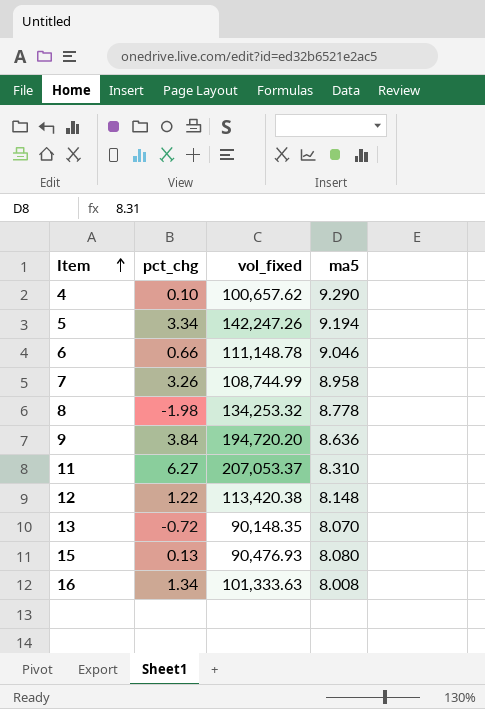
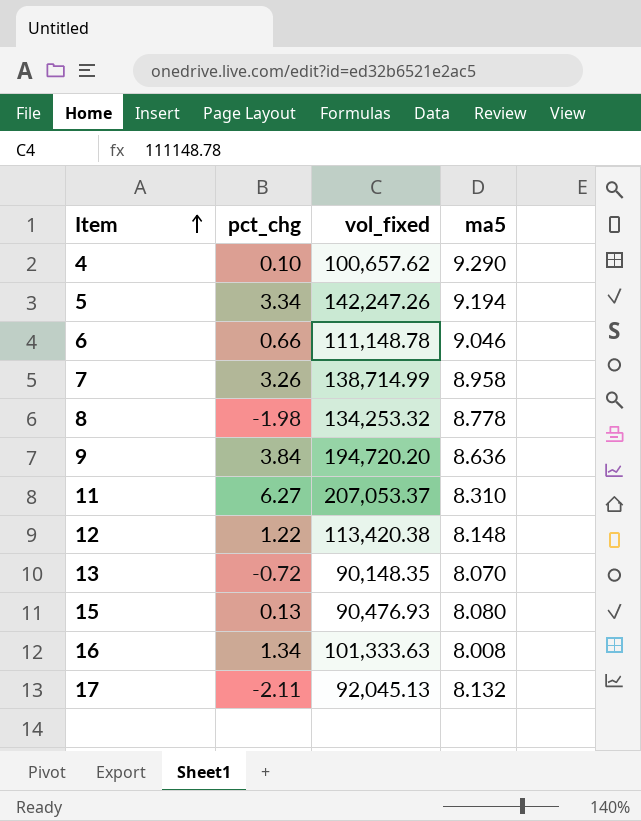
7 | vol_fixed: 108,744.99 -> 138,714.99
row 17: none -> -2.11 | 92,045.13 | 8.132

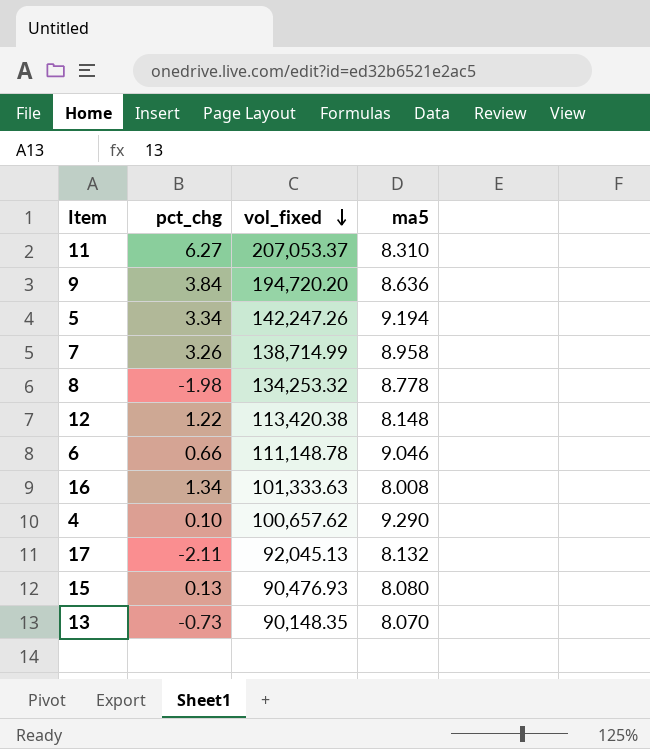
row order: Item ascending -> vol_fixed descending
13 | pct_chg: -0.72 -> -0.73

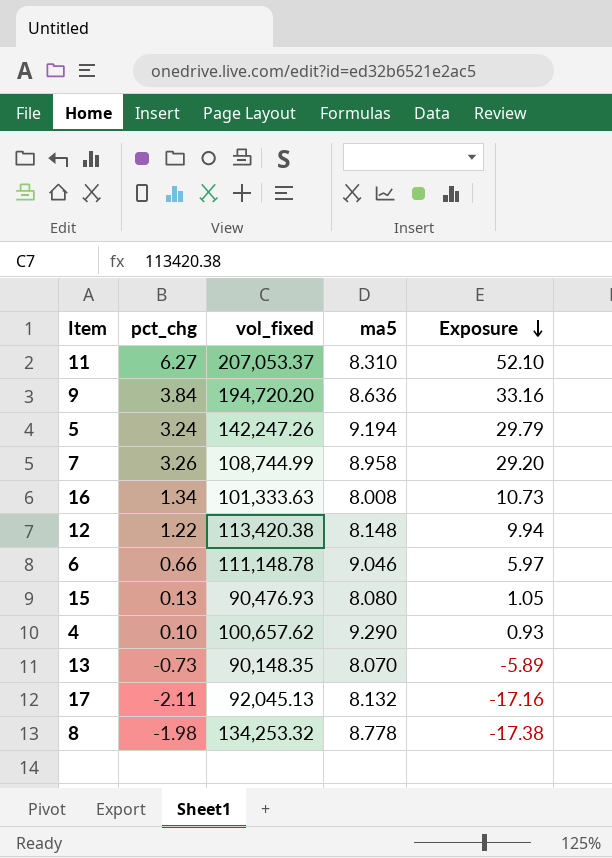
row order: vol_fixed descending -> Exposure descending
column Exposure | formula: none -> [pct_chg] * [ma5]
5 | pct_chg: 3.34 -> 3.24
7 | vol_fixed: 138,714.99 -> 108,744.99

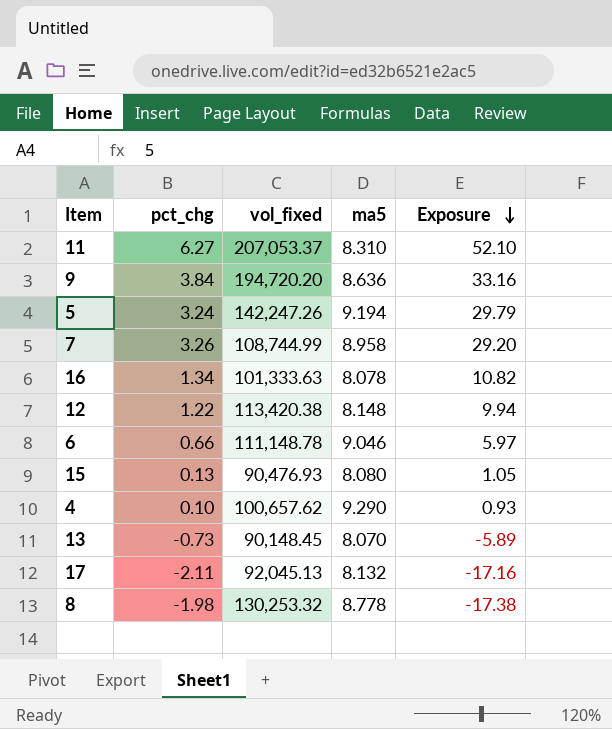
16 | ma5: 8.008 -> 8.078
16 | Exposure: 10.73 -> 10.82
13 | vol_fixed: 90,148.35 -> 90,148.45
8 | vol_fixed: 134,253.32 -> 130,253.32

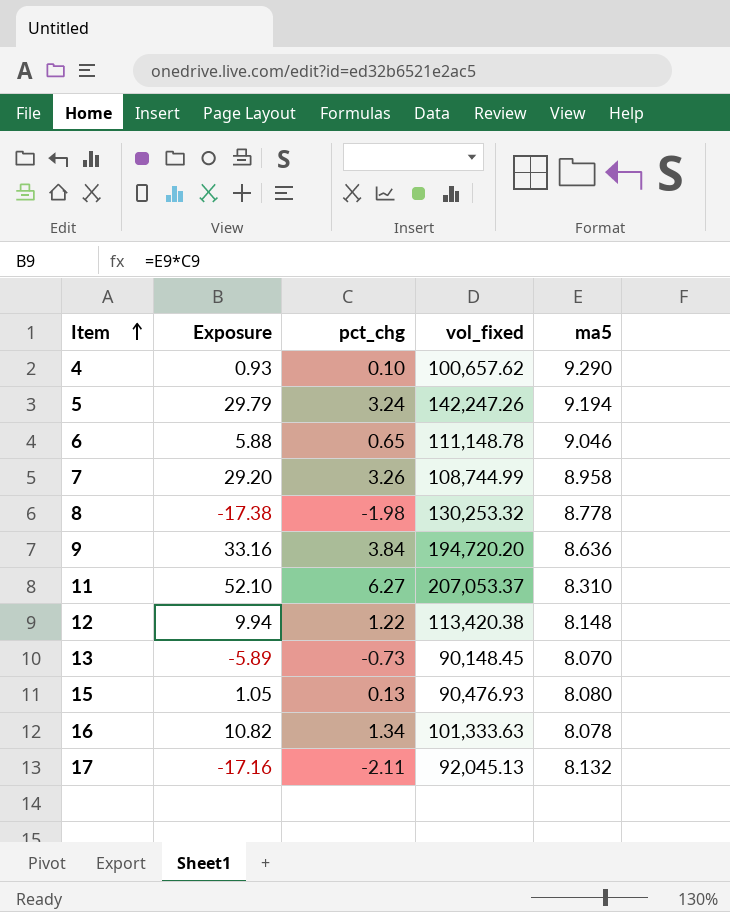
row order: Exposure descending -> Item ascending
column Exposure | position: 5 -> 2
6 | Exposure: 5.97 -> 5.88
6 | pct_chg: 0.66 -> 0.65

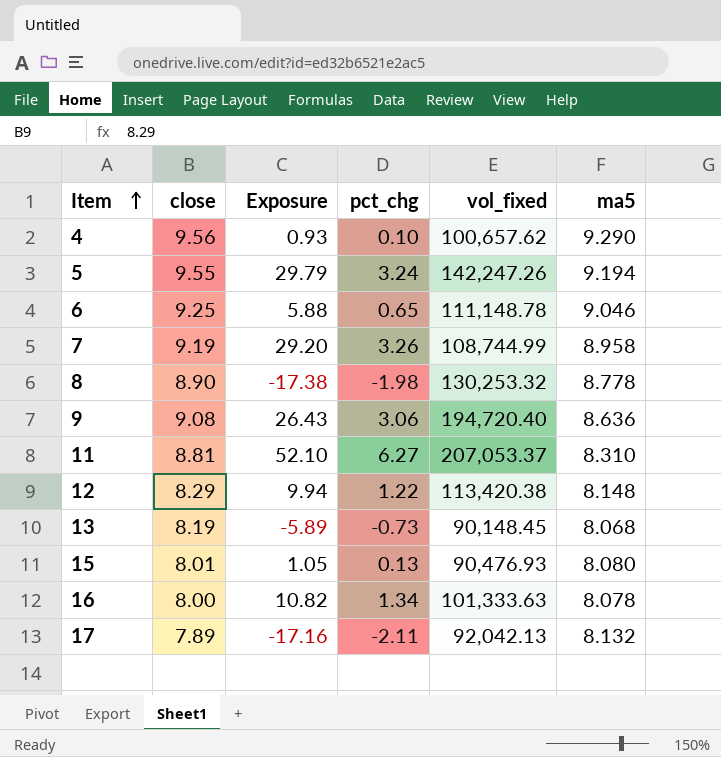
column close | position: none -> 2
9 | Exposure: 33.16 -> 26.43
9 | pct_chg: 3.84 -> 3.06
9 | vol_fixed: 194,720.20 -> 194,720.40
13 | ma5: 8.070 -> 8.068
17 | vol_fixed: 92,045.13 -> 92,042.13

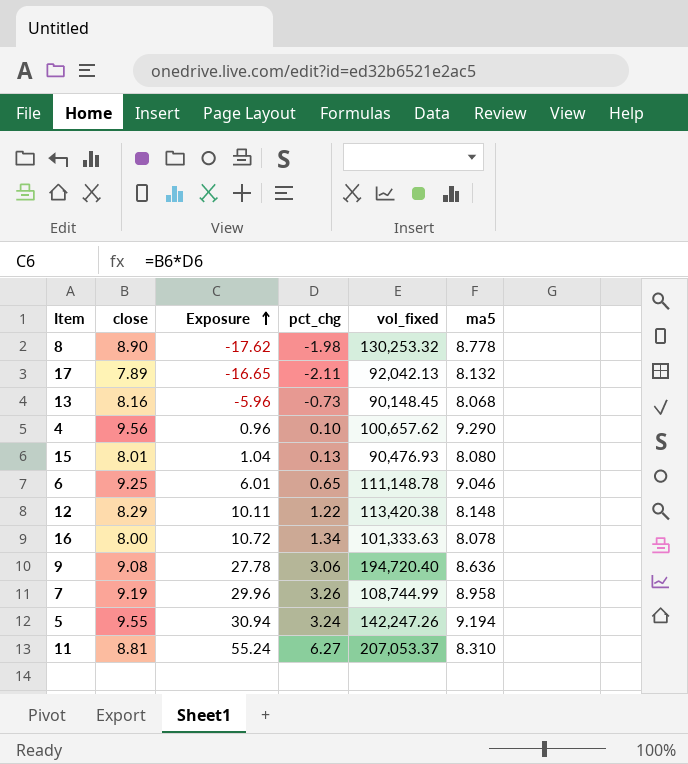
row order: Item ascending -> Exposure ascending
column Exposure | formula: [pct_chg] * [ma5] -> [close] * [pct_chg]
13 | close: 8.19 -> 8.16

